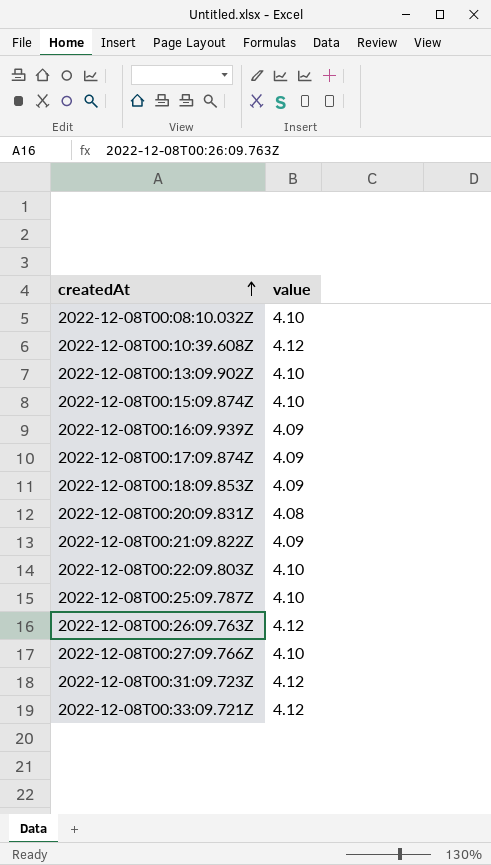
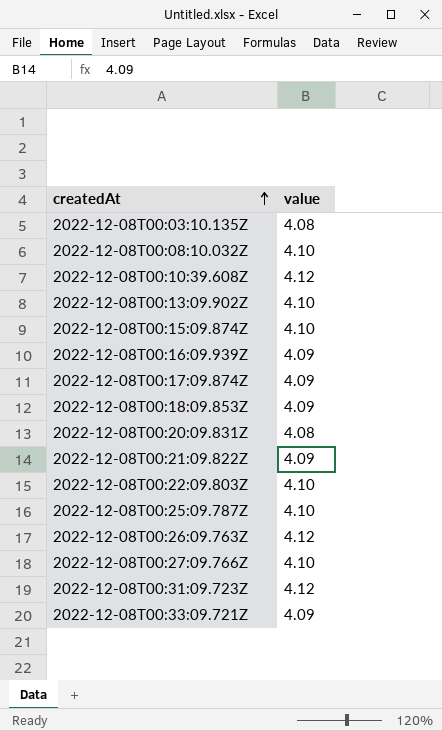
row 2022-12-08T00:03:10.135Z: none -> 4.08
2022-12-08T00:33:09.721Z | value: 4.12 -> 4.09

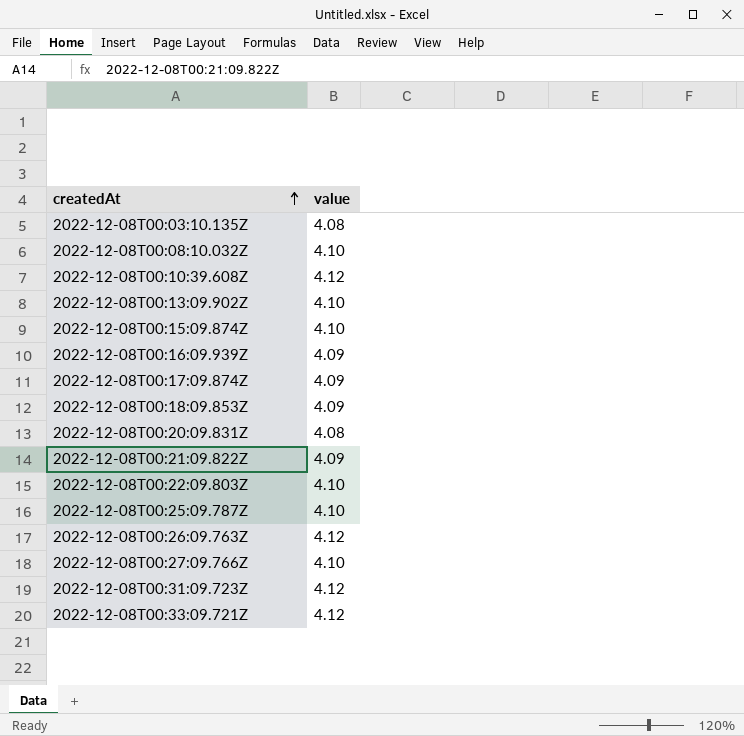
2022-12-08T00:33:09.721Z | value: 4.09 -> 4.12

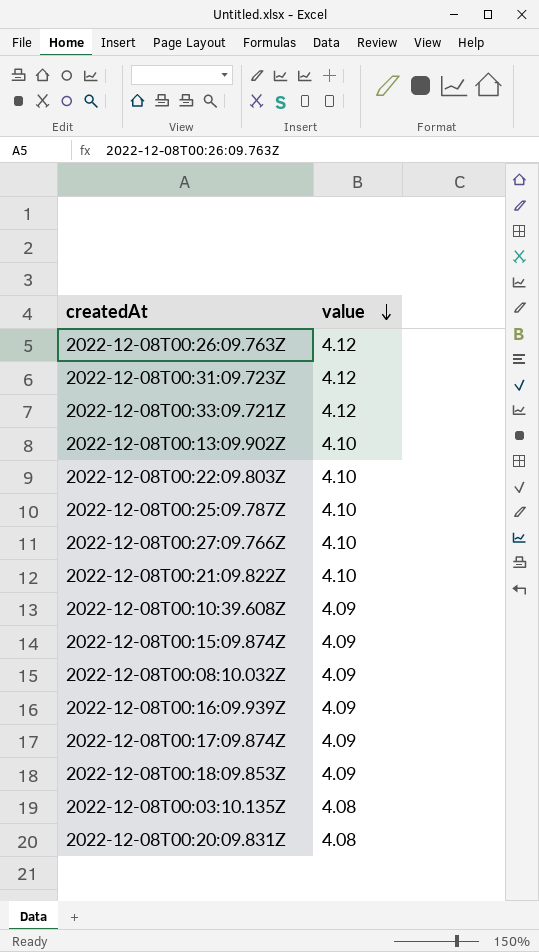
row order: createdAt ascending -> value descending
2022-12-08T00:21:09.822Z | value: 4.09 -> 4.10
2022-12-08T00:10:39.608Z | value: 4.12 -> 4.09
2022-12-08T00:15:09.874Z | value: 4.10 -> 4.09
2022-12-08T00:08:10.032Z | value: 4.10 -> 4.09

